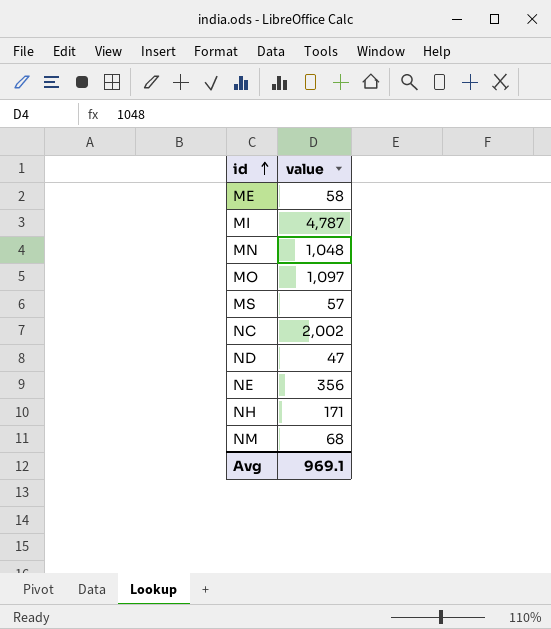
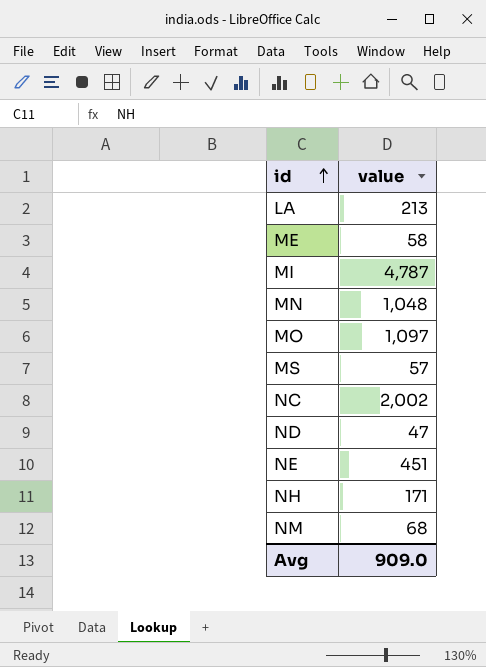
row LA: none -> 213
NE | value: 356 -> 451
Avg | value: 969.1 -> 909.0

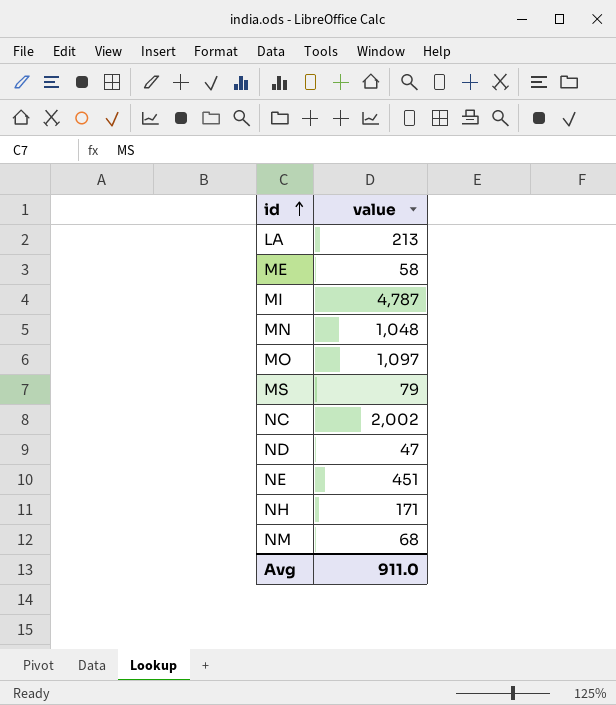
MS | value: 57 -> 79
Avg | value: 909.0 -> 911.0

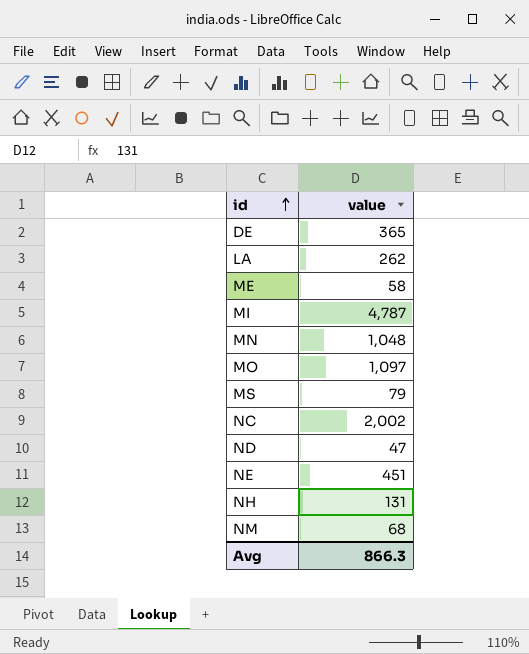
row DE: none -> 365
LA | value: 213 -> 262
NH | value: 171 -> 131
Avg | value: 911.0 -> 866.3

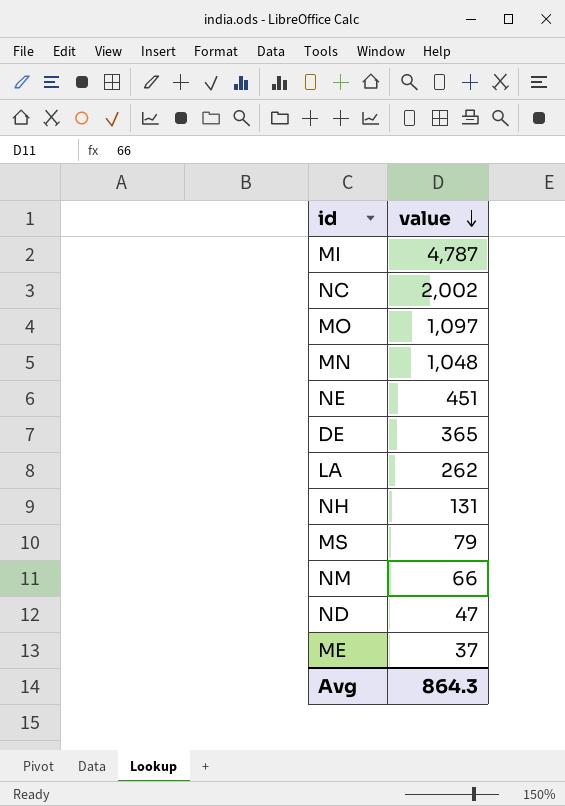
row order: id ascending -> value descending
NM | value: 68 -> 66
ME | value: 58 -> 37
Avg | value: 866.3 -> 864.3

